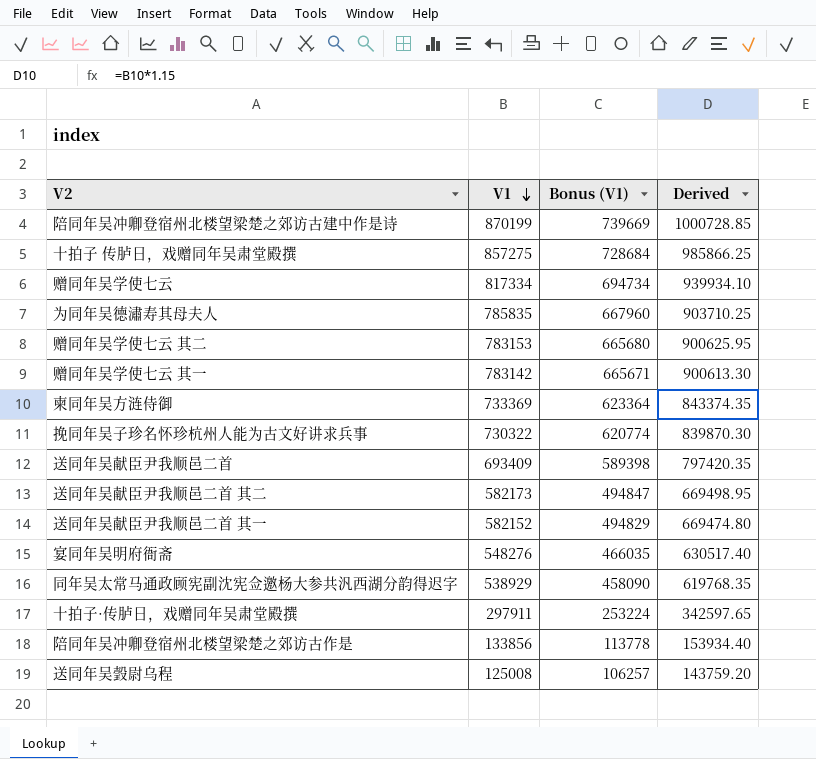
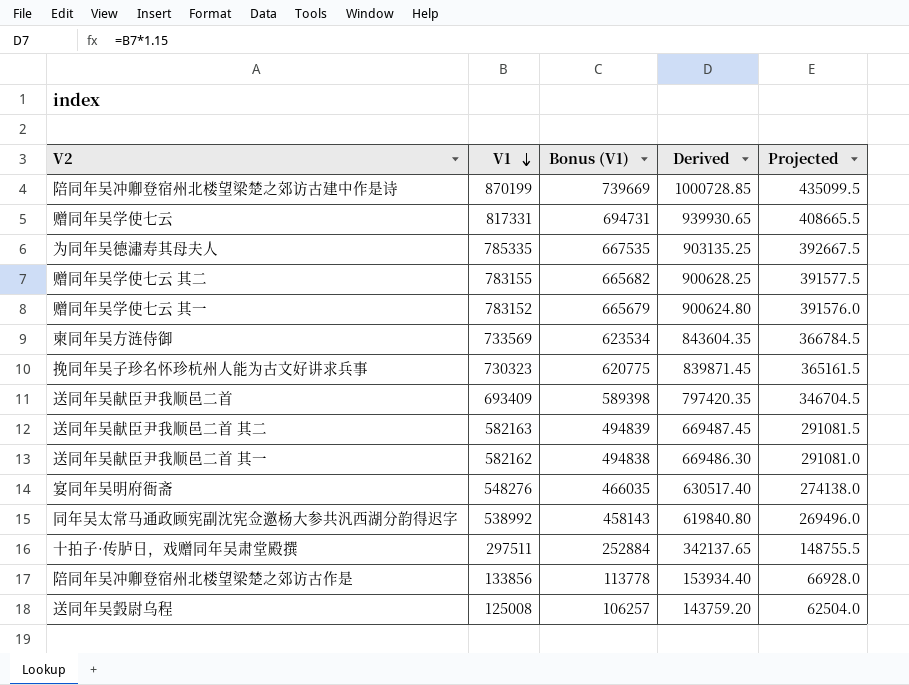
column Projected | formula: none -> [V1] * 0.5
row 十拍子 传胪日，戏赠同年吴肃堂殿撰: 857275 | 728684 | 985866.25 -> none
赠同年吴学使七云 | V1: 817334 -> 817331
赠同年吴学使七云 | Bonus (V1): 694734 -> 694731
赠同年吴学使七云 | Derived: 939934.10 -> 939930.65
为同年吴德潚寿其母夫人 | V1: 785835 -> 785335
为同年吴德潚寿其母夫人 | Bonus (V1): 667960 -> 667535
为同年吴德潚寿其母夫人 | Derived: 903710.25 -> 903135.25
赠同年吴学使七云 其二 | V1: 783153 -> 783155
赠同年吴学使七云 其二 | Bonus (V1): 665680 -> 665682
赠同年吴学使七云 其二 | Derived: 900625.95 -> 900628.25
赠同年吴学使七云 其一 | V1: 783142 -> 783152
赠同年吴学使七云 其一 | Bonus (V1): 665671 -> 665679
赠同年吴学使七云 其一 | Derived: 900613.30 -> 900624.80
柬同年吴方涟侍御 | V1: 733369 -> 733569
柬同年吴方涟侍御 | Bonus (V1): 623364 -> 623534
柬同年吴方涟侍御 | Derived: 843374.35 -> 843604.35
挽同年吴子珍名怀珍杭州人能为古文好讲求兵事 | V1: 730322 -> 730323
挽同年吴子珍名怀珍杭州人能为古文好讲求兵事 | Bonus (V1): 620774 -> 620775
挽同年吴子珍名怀珍杭州人能为古文好讲求兵事 | Derived: 839870.30 -> 839871.45
送同年吴献臣尹我顺邑二首 其二 | V1: 582173 -> 582163
送同年吴献臣尹我顺邑二首 其二 | Bonus (V1): 494847 -> 494839
送同年吴献臣尹我顺邑二首 其二 | Derived: 669498.95 -> 669487.45
送同年吴献臣尹我顺邑二首 其一 | V1: 582152 -> 582162
送同年吴献臣尹我顺邑二首 其一 | Bonus (V1): 494829 -> 494838
送同年吴献臣尹我顺邑二首 其一 | Derived: 669474.80 -> 669486.30
同年吴太常马通政顾宪副沈宪佥邀杨大参共汎西湖分韵得迟字 | V1: 538929 -> 538992
同年吴太常马通政顾宪副沈宪佥邀杨大参共汎西湖分韵得迟字 | Bonus (V1): 458090 -> 458143
同年吴太常马通政顾宪副沈宪佥邀杨大参共汎西湖分韵得迟字 | Derived: 619768.35 -> 619840.80
十拍子·传胪日，戏赠同年吴肃堂殿撰 | V1: 297911 -> 297511
十拍子·传胪日，戏赠同年吴肃堂殿撰 | Bonus (V1): 253224 -> 252884
十拍子·传胪日，戏赠同年吴肃堂殿撰 | Derived: 342597.65 -> 342137.65

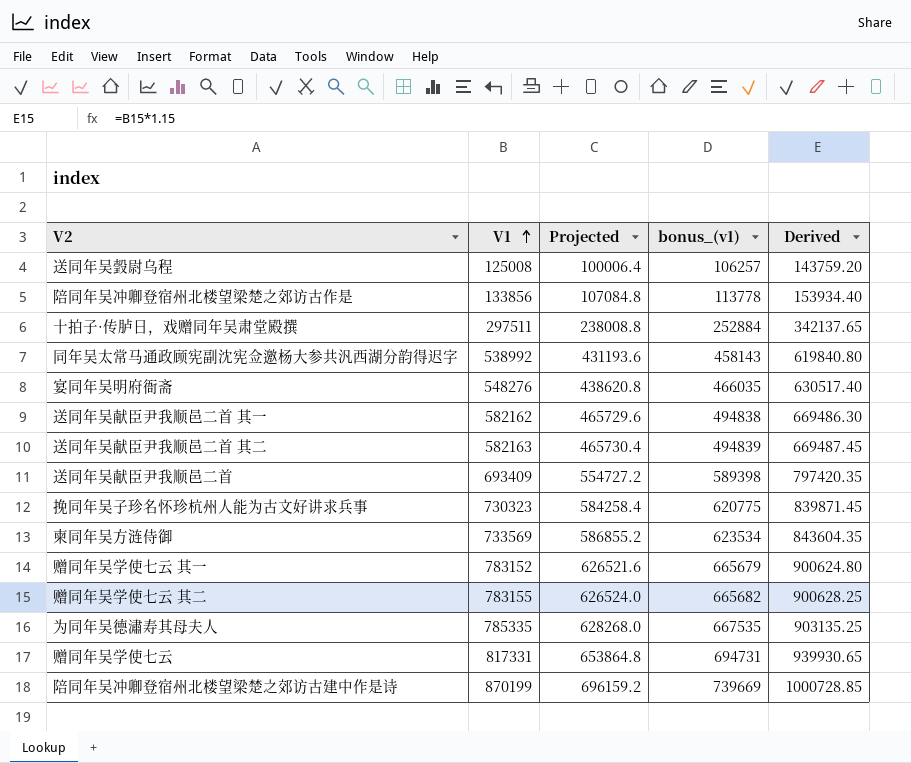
row order: V1 descending -> V1 ascending
column Projected | formula: [V1] * 0.5 -> [V1] * 0.8
column Projected | position: 5 -> 3
column name: Bonus (V1) -> bonus_(v1)

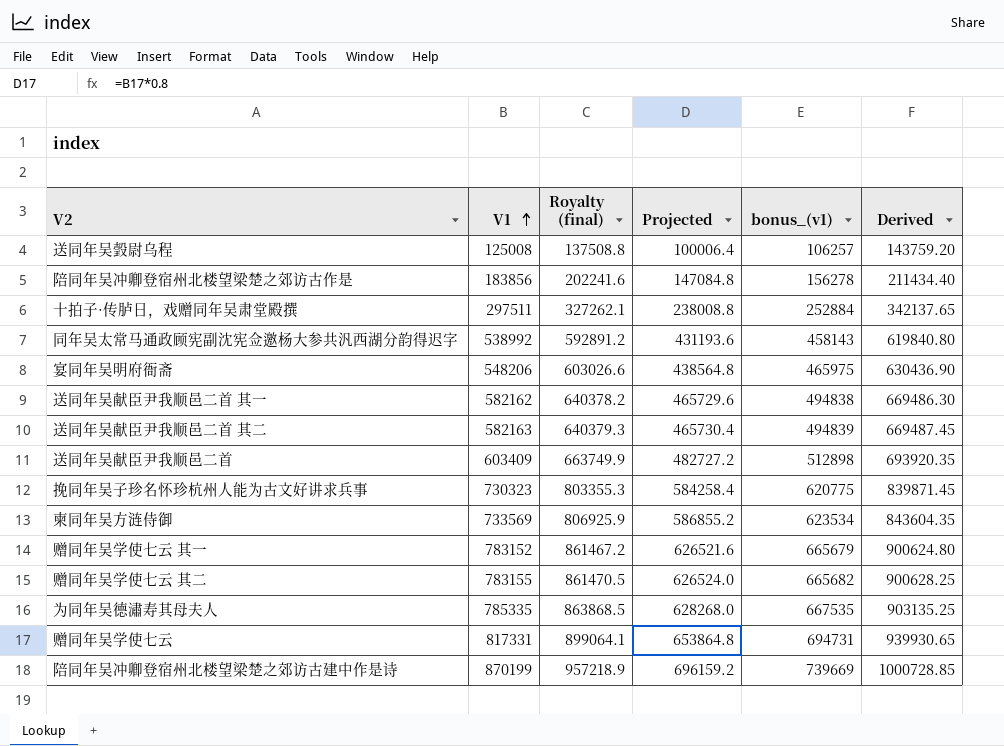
column Royalty (final) | formula: none -> [V1] * 1.1
陪同年吴冲卿登宿州北楼望梁楚之郊访古作是 | V1: 133856 -> 183856
陪同年吴冲卿登宿州北楼望梁楚之郊访古作是 | Projected: 107084.8 -> 147084.8
陪同年吴冲卿登宿州北楼望梁楚之郊访古作是 | bonus_(v1): 113778 -> 156278
陪同年吴冲卿登宿州北楼望梁楚之郊访古作是 | Derived: 153934.40 -> 211434.40
宴同年吴明府衙斋 | V1: 548276 -> 548206
宴同年吴明府衙斋 | Projected: 438620.8 -> 438564.8
宴同年吴明府衙斋 | bonus_(v1): 466035 -> 465975
宴同年吴明府衙斋 | Derived: 630517.40 -> 630436.90
送同年吴献臣尹我顺邑二首 | V1: 693409 -> 603409
送同年吴献臣尹我顺邑二首 | Projected: 554727.2 -> 482727.2
送同年吴献臣尹我顺邑二首 | bonus_(v1): 589398 -> 512898
送同年吴献臣尹我顺邑二首 | Derived: 797420.35 -> 693920.35

